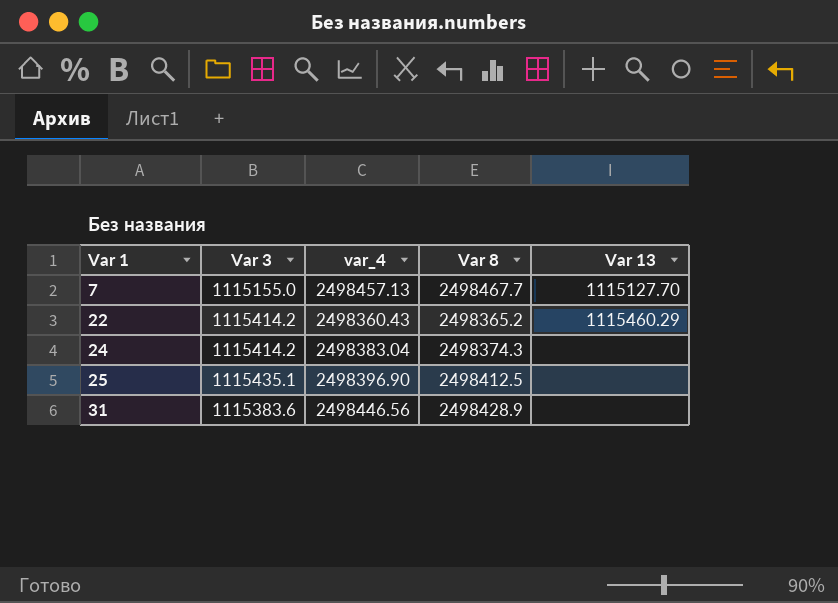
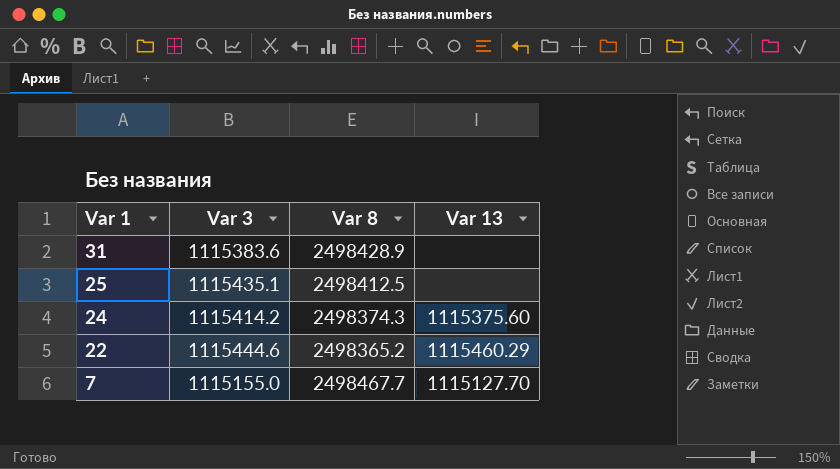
row order: Var 1 ascending -> Var 1 descending
column var_4 | position: 3 -> none
24 | Var 13: none -> 1115375.60
22 | Var 3: 1115414.2 -> 1115444.6

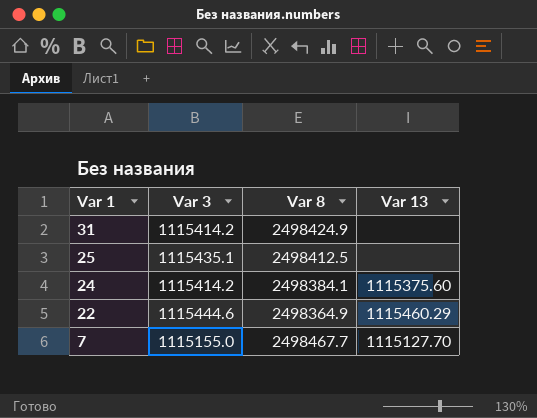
31 | Var 3: 1115383.6 -> 1115414.2
31 | Var 8: 2498428.9 -> 2498424.9
24 | Var 8: 2498374.3 -> 2498384.1
22 | Var 8: 2498365.2 -> 2498364.9

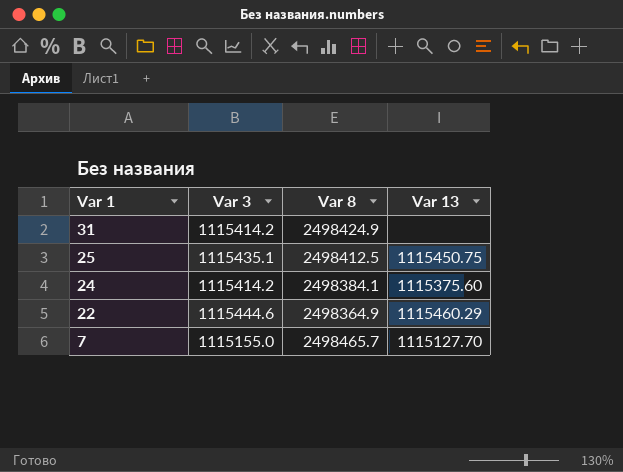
25 | Var 13: none -> 1115450.75
7 | Var 8: 2498467.7 -> 2498465.7

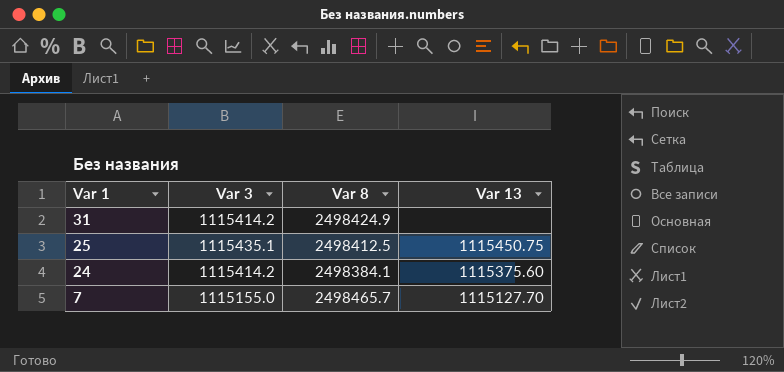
row 22: 1115444.6 | 2498364.9 | 1115460.29 -> none

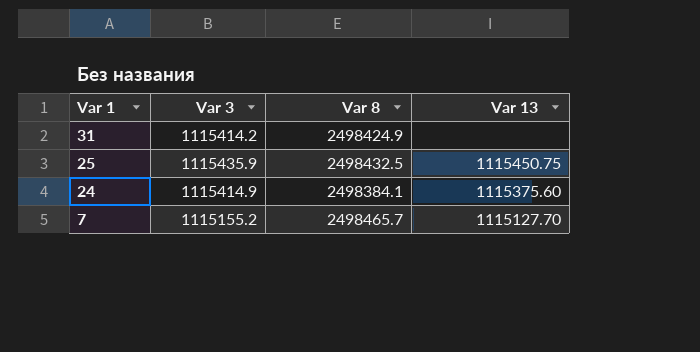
25 | Var 3: 1115435.1 -> 1115435.9
25 | Var 8: 2498412.5 -> 2498432.5
24 | Var 3: 1115414.2 -> 1115414.9
7 | Var 3: 1115155.0 -> 1115155.2

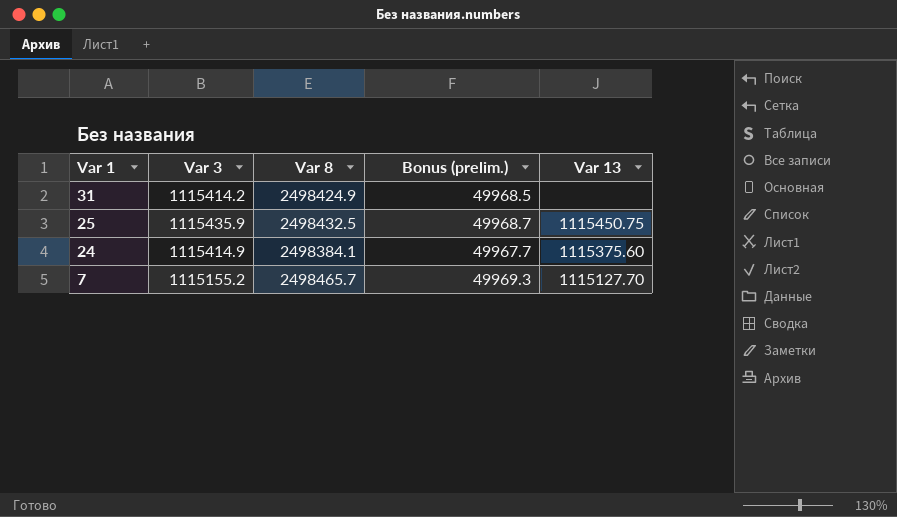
column Bonus (prelim.) | formula: none -> [Var 8] * 0.02

